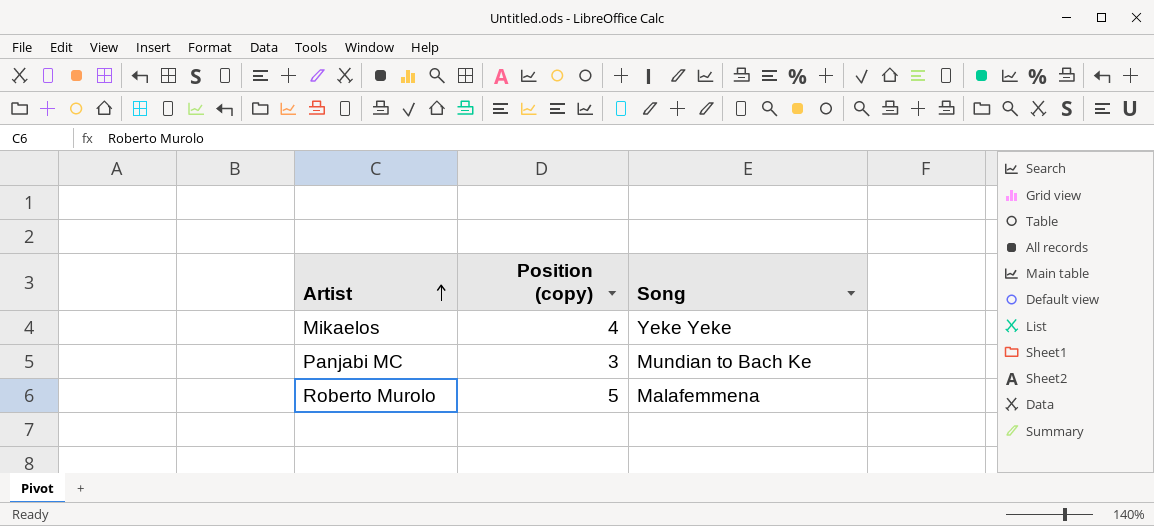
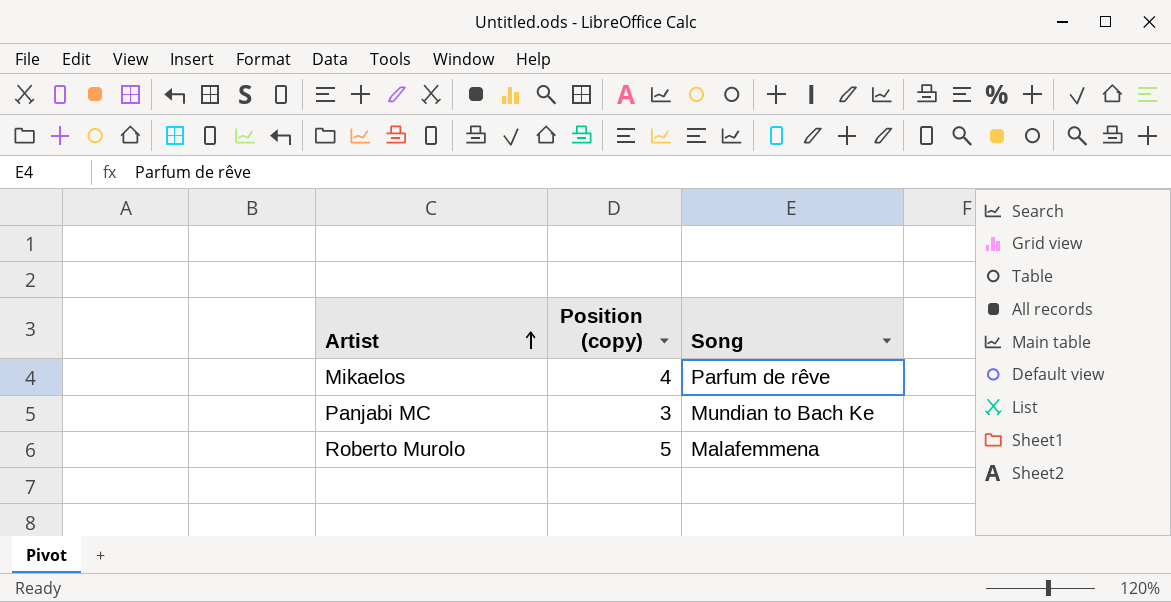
Mikaelos | Song: Yeke Yeke -> Parfum de rêve

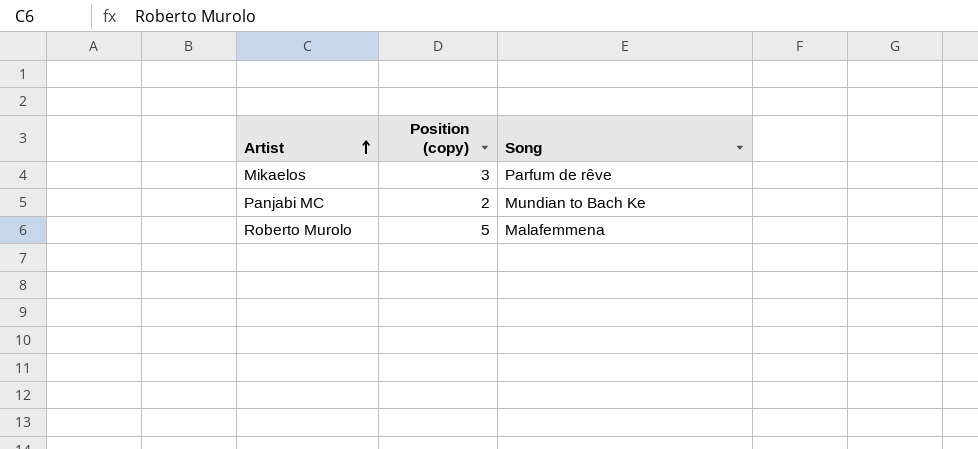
Mikaelos | Position (copy): 4 -> 3
Panjabi MC | Position (copy): 3 -> 2

